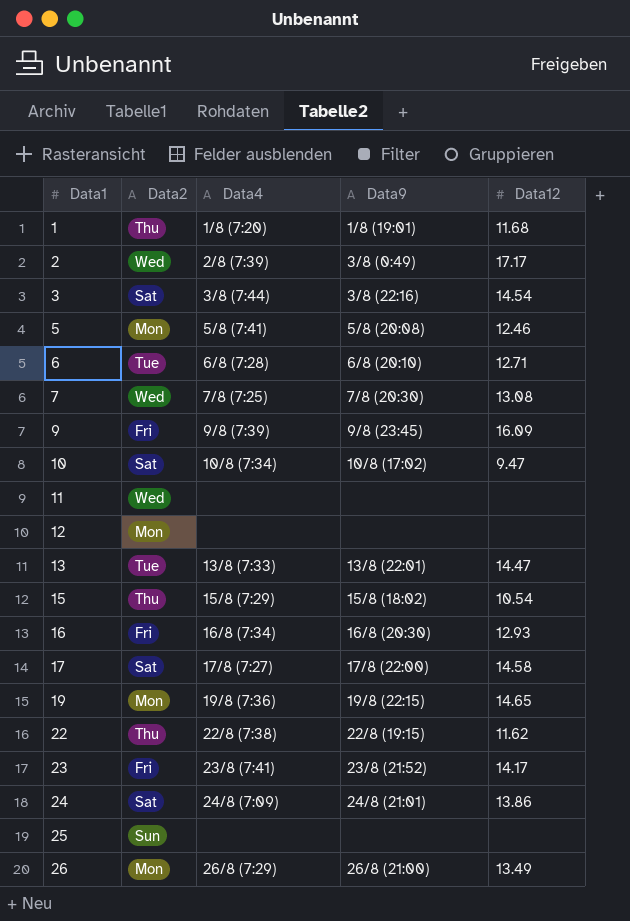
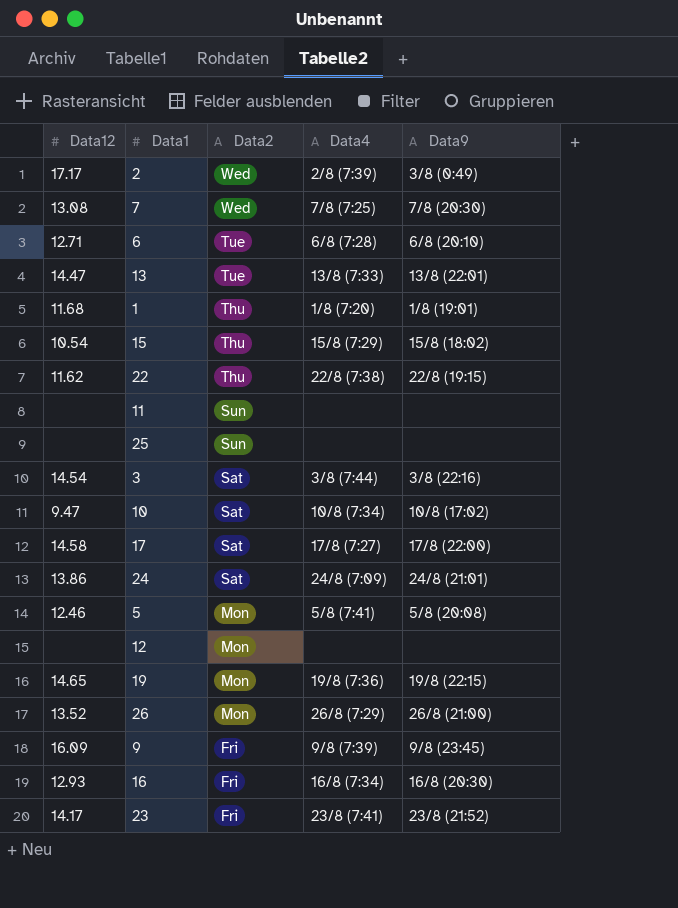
row order: Data1 ascending -> Data2 descending
column Data12 | position: 5 -> 1
11 | Data2: Wed -> Sun
26 | Data12: 13.49 -> 13.52

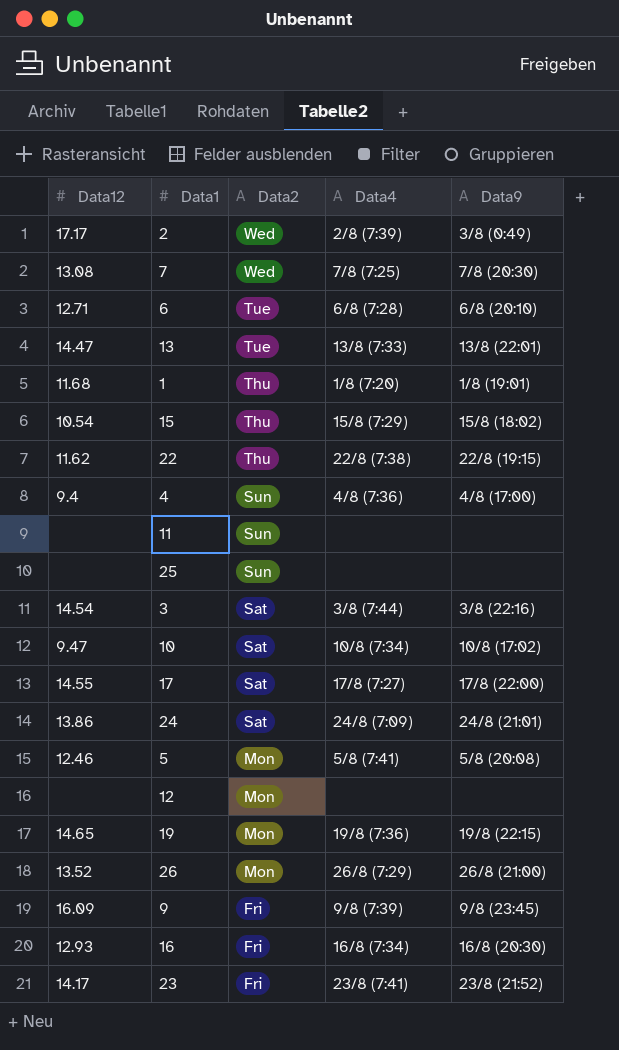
row 4: none -> 9.4 | Sun | 4/8 (7:36) | 4/8 (17:00)
17 | Data12: 14.58 -> 14.55

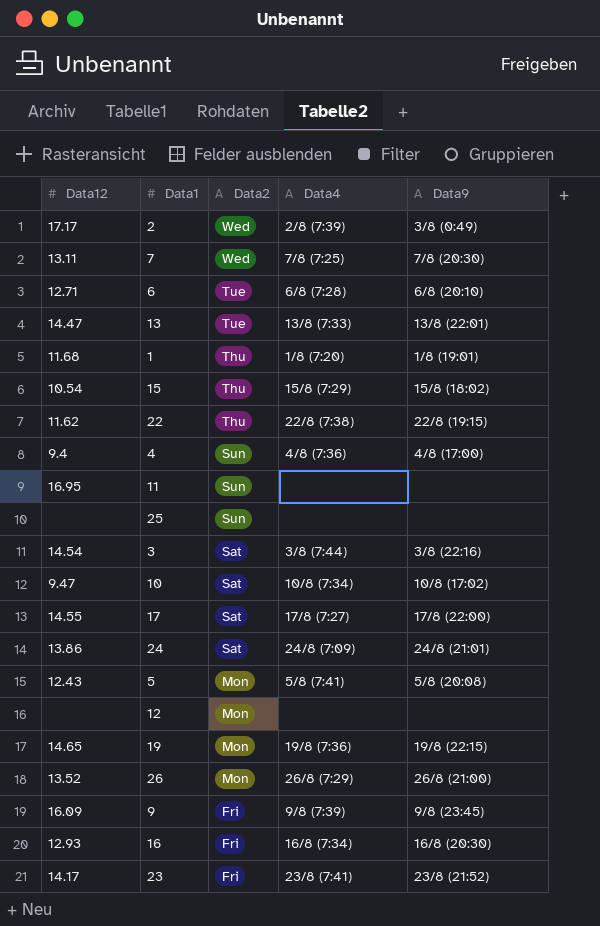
7 | Data12: 13.08 -> 13.11
11 | Data12: none -> 16.95
5 | Data12: 12.46 -> 12.43

